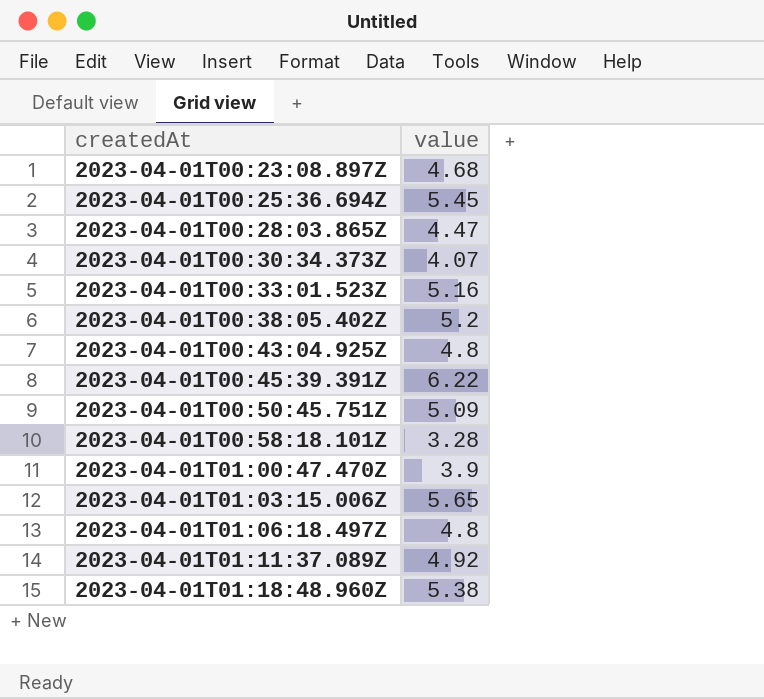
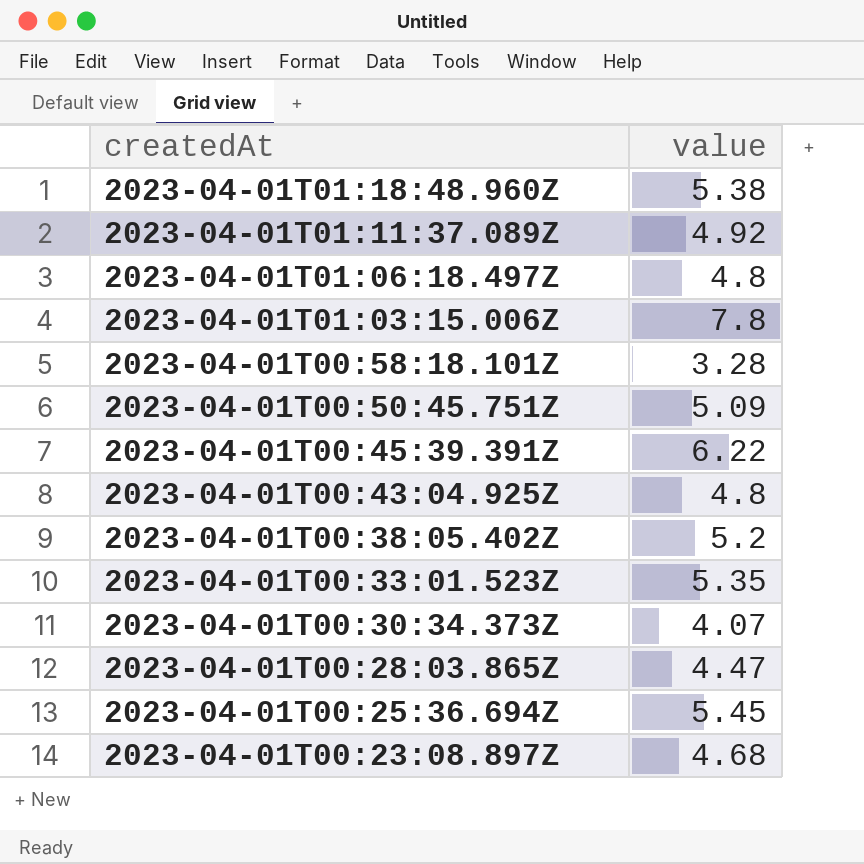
row order: createdAt ascending -> createdAt descending
row 2023-04-01T01:00:47.470Z: 3.9 -> none
2023-04-01T01:03:15.006Z | value: 5.65 -> 7.8
2023-04-01T00:33:01.523Z | value: 5.16 -> 5.35

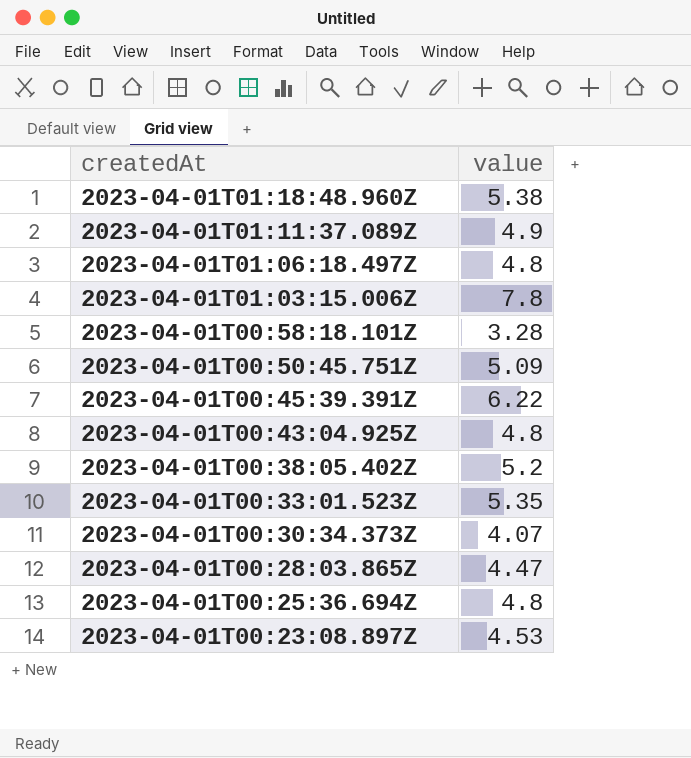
2023-04-01T01:11:37.089Z | value: 4.92 -> 4.9
2023-04-01T00:25:36.694Z | value: 5.45 -> 4.8
2023-04-01T00:23:08.897Z | value: 4.68 -> 4.53

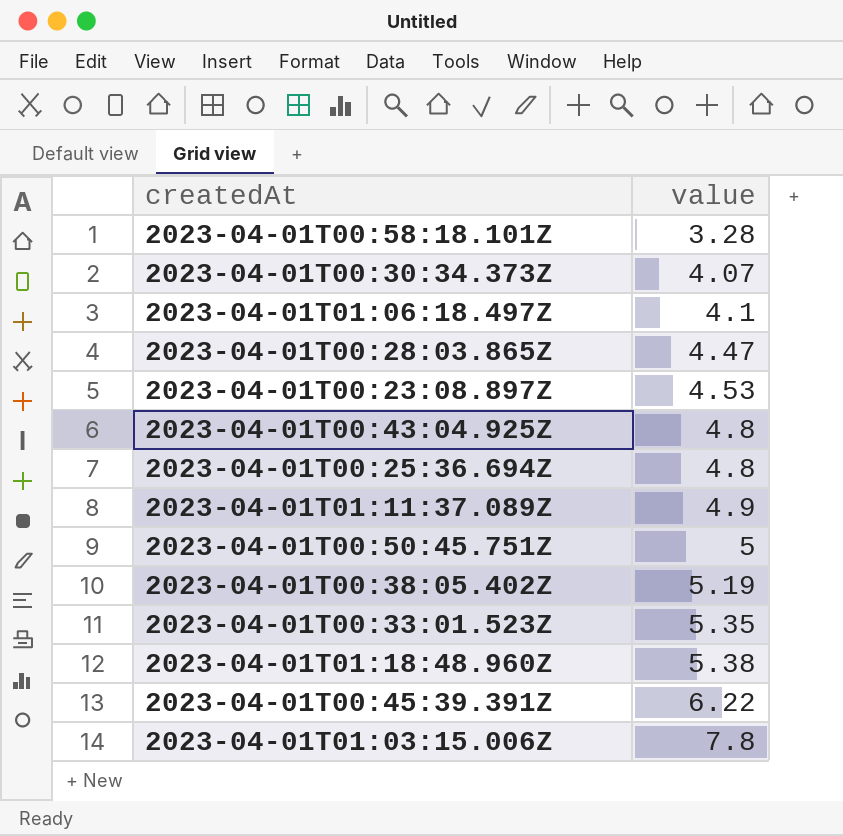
row order: createdAt descending -> value ascending
2023-04-01T01:06:18.497Z | value: 4.8 -> 4.1
2023-04-01T00:50:45.751Z | value: 5.09 -> 5
2023-04-01T00:38:05.402Z | value: 5.2 -> 5.19

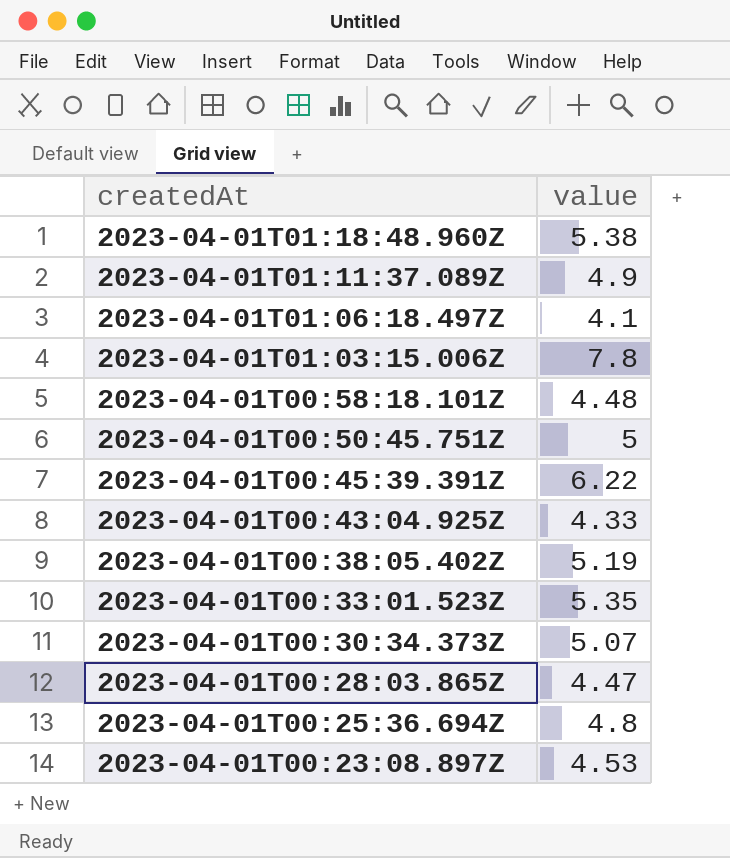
row order: value ascending -> createdAt descending
2023-04-01T00:58:18.101Z | value: 3.28 -> 4.48
2023-04-01T00:43:04.925Z | value: 4.8 -> 4.33
2023-04-01T00:30:34.373Z | value: 4.07 -> 5.07

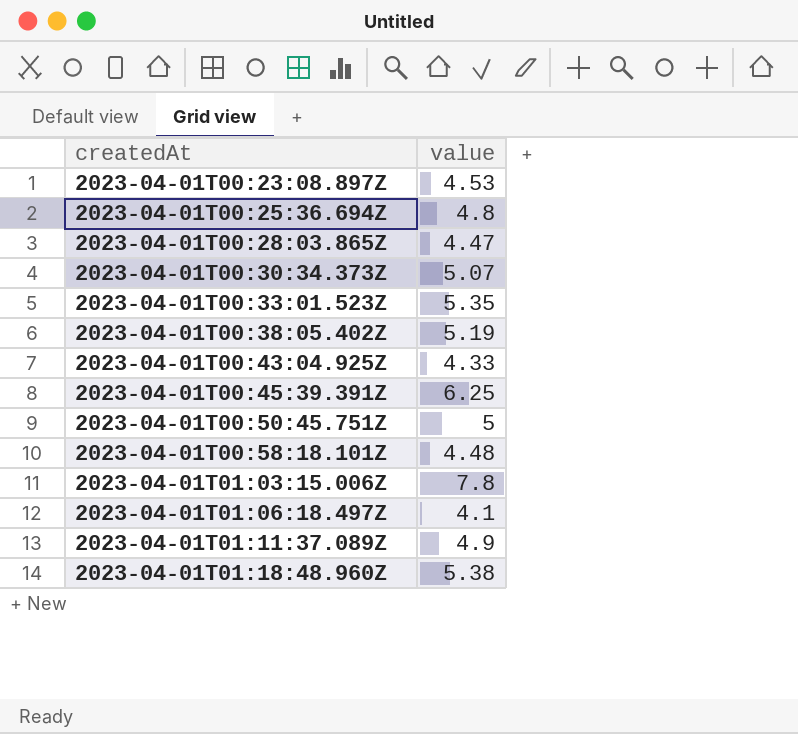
row order: createdAt descending -> createdAt ascending
2023-04-01T00:45:39.391Z | value: 6.22 -> 6.25

